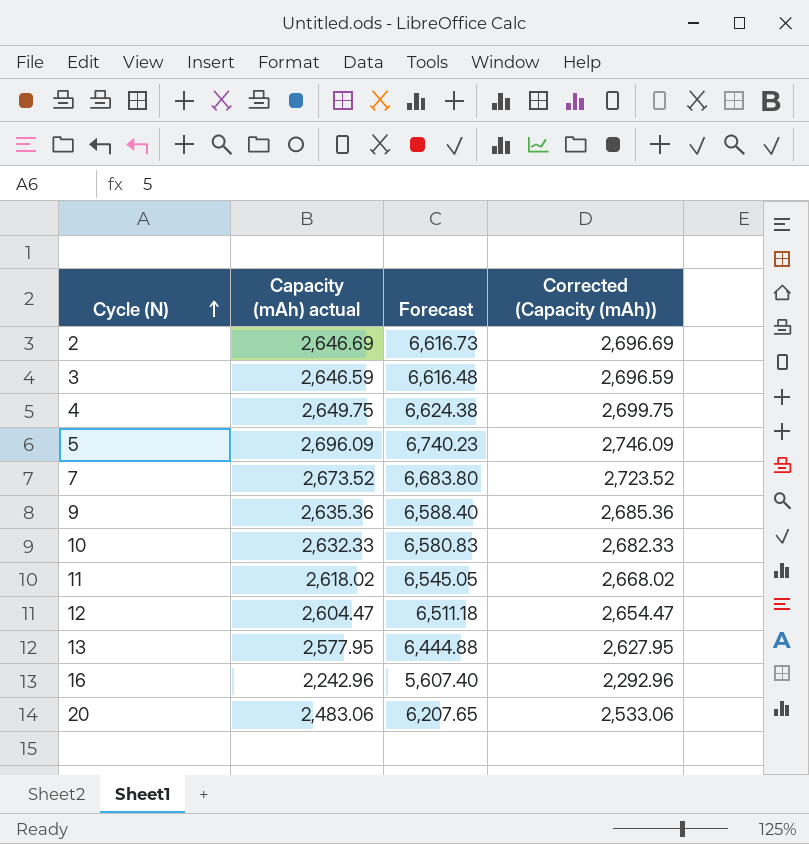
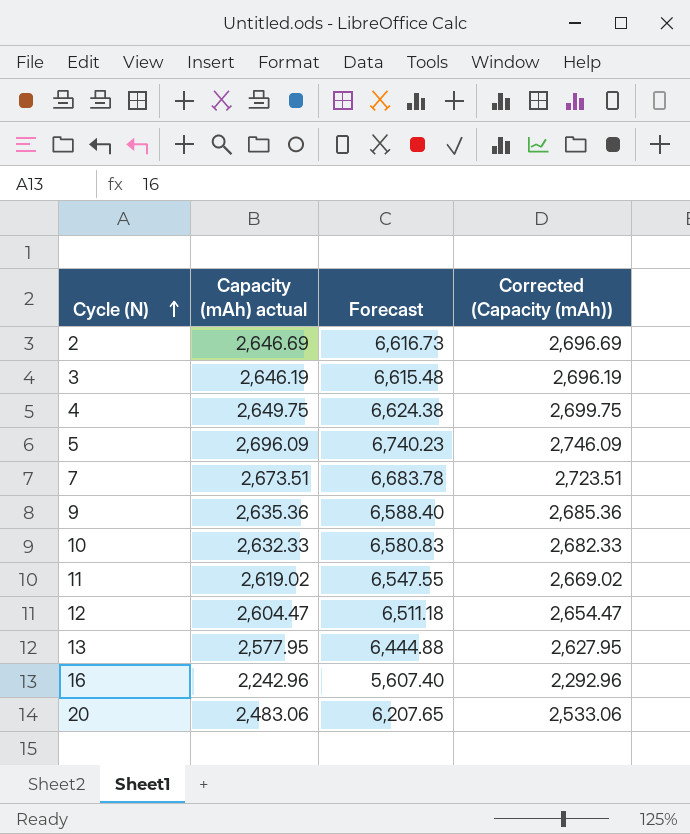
3 | Capacity (mAh) actual: 2,646.59 -> 2,646.19
3 | Forecast: 6,616.48 -> 6,615.48
3 | Corrected (Capacity (mAh)): 2,696.59 -> 2,696.19
7 | Capacity (mAh) actual: 2,673.52 -> 2,673.51
7 | Forecast: 6,683.80 -> 6,683.78
7 | Corrected (Capacity (mAh)): 2,723.52 -> 2,723.51
11 | Capacity (mAh) actual: 2,618.02 -> 2,619.02
11 | Forecast: 6,545.05 -> 6,547.55
11 | Corrected (Capacity (mAh)): 2,668.02 -> 2,669.02

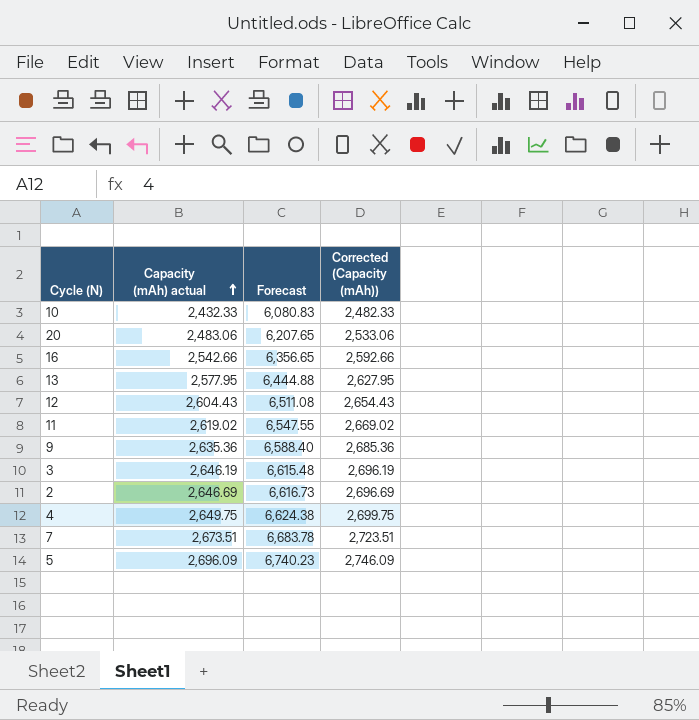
row order: Cycle (N) ascending -> Capacity (mAh) actual ascending
10 | Capacity (mAh) actual: 2,632.33 -> 2,432.33
10 | Forecast: 6,580.83 -> 6,080.83
10 | Corrected (Capacity (mAh)): 2,682.33 -> 2,482.33
16 | Capacity (mAh) actual: 2,242.96 -> 2,542.66
16 | Forecast: 5,607.40 -> 6,356.65
16 | Corrected (Capacity (mAh)): 2,292.96 -> 2,592.66
12 | Capacity (mAh) actual: 2,604.47 -> 2,604.43
12 | Forecast: 6,511.18 -> 6,511.08
12 | Corrected (Capacity (mAh)): 2,654.47 -> 2,654.43

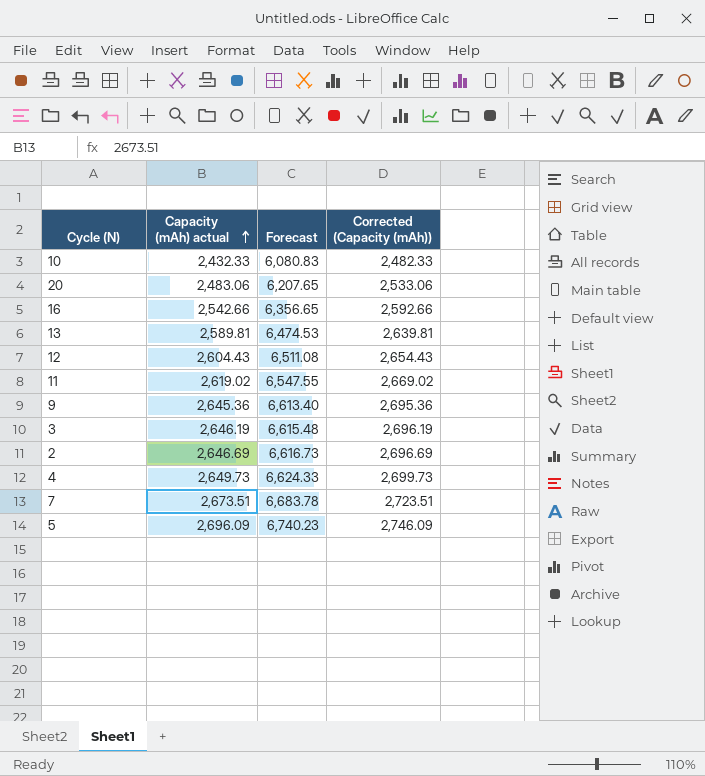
13 | Capacity (mAh) actual: 2,577.95 -> 2,589.81
13 | Forecast: 6,444.88 -> 6,474.53
13 | Corrected (Capacity (mAh)): 2,627.95 -> 2,639.81
9 | Capacity (mAh) actual: 2,635.36 -> 2,645.36
9 | Forecast: 6,588.40 -> 6,613.40
9 | Corrected (Capacity (mAh)): 2,685.36 -> 2,695.36
4 | Capacity (mAh) actual: 2,649.75 -> 2,649.73
4 | Forecast: 6,624.38 -> 6,624.33
4 | Corrected (Capacity (mAh)): 2,699.75 -> 2,699.73

